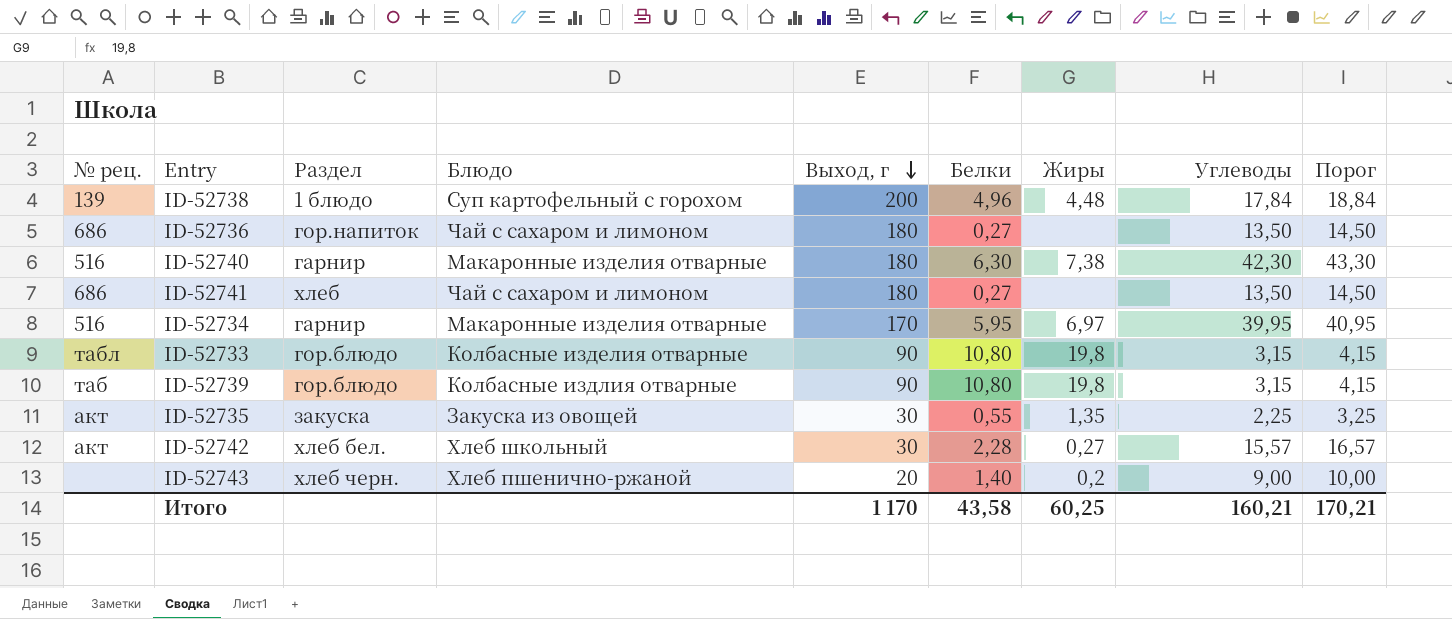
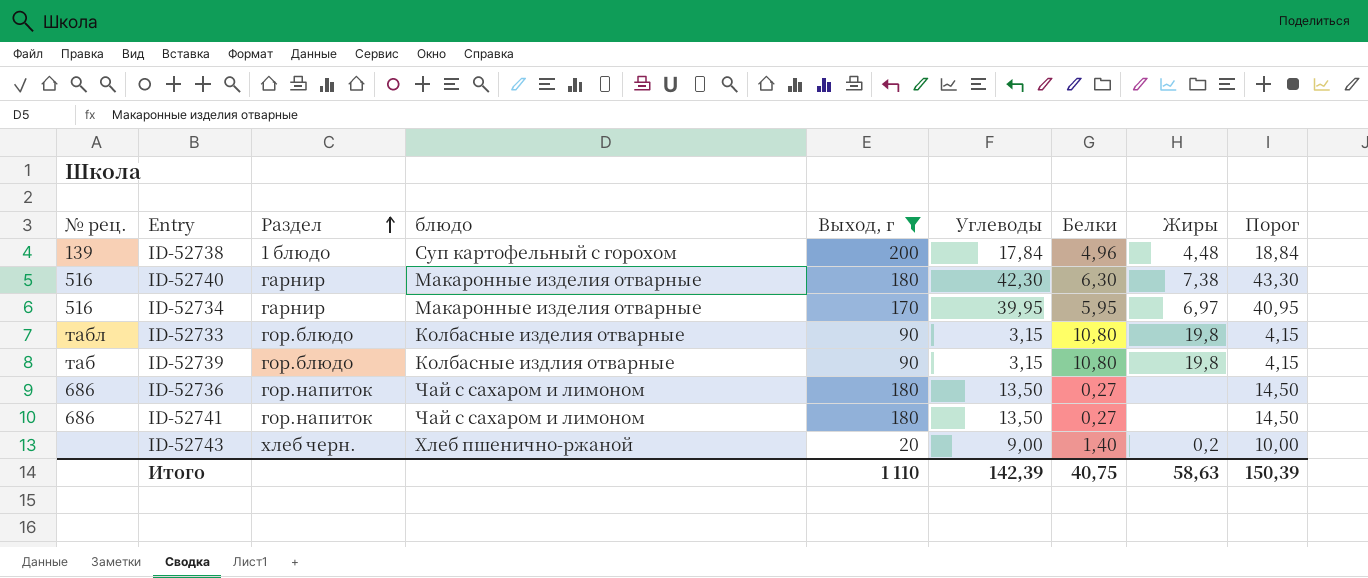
filter: none -> Выход, г != 30
row order: Выход, г descending -> Раздел ascending
column name: Блюдо -> блюдо
column Углеводы | position: 8 -> 6
ID-52741 | Раздел: хлеб -> гор.напиток
Итого | Выход, г: 1 170 -> 1 110
Итого | Углеводы: 160,21 -> 142,39
Итого | Белки: 43,58 -> 40,75
Итого | Жиры: 60,25 -> 58,63
Итого | Порог: 170,21 -> 150,39

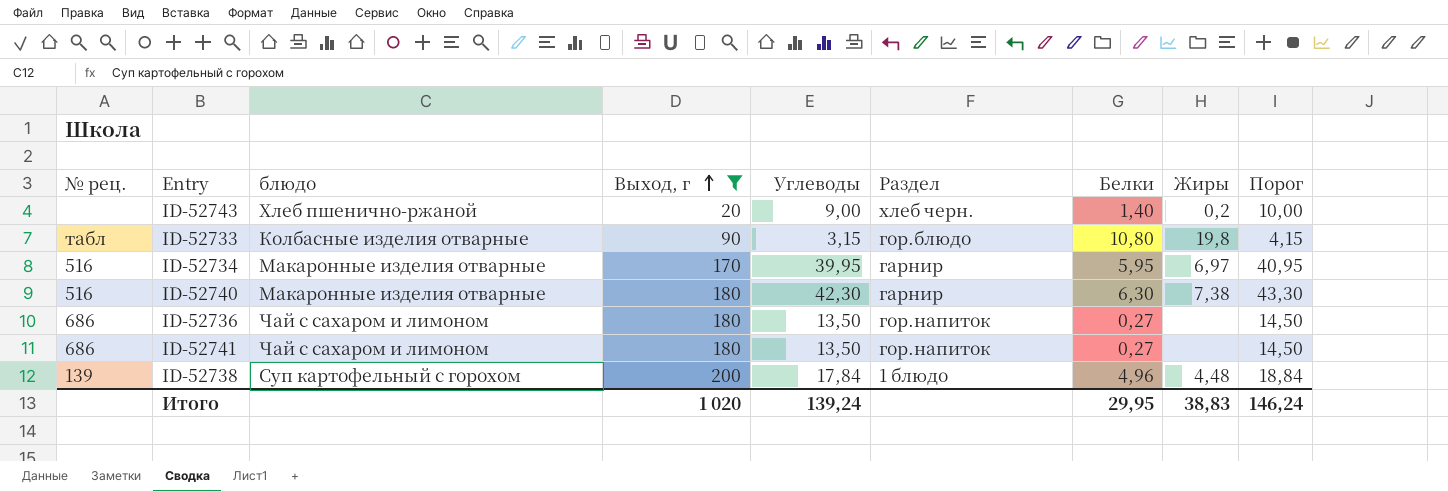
row order: Раздел ascending -> Выход, г ascending
column Раздел | position: 3 -> 6
row ID-52739: таб | гор.блюдо | Колбасные издлия отварные | 90 | 3,15 | 10,80 | 19,8 | 4,15 -> none
Итого | Выход, г: 1 110 -> 1 020
Итого | Углеводы: 142,39 -> 139,24
Итого | Белки: 40,75 -> 29,95
Итого | Жиры: 58,63 -> 38,83
Итого | Порог: 150,39 -> 146,24

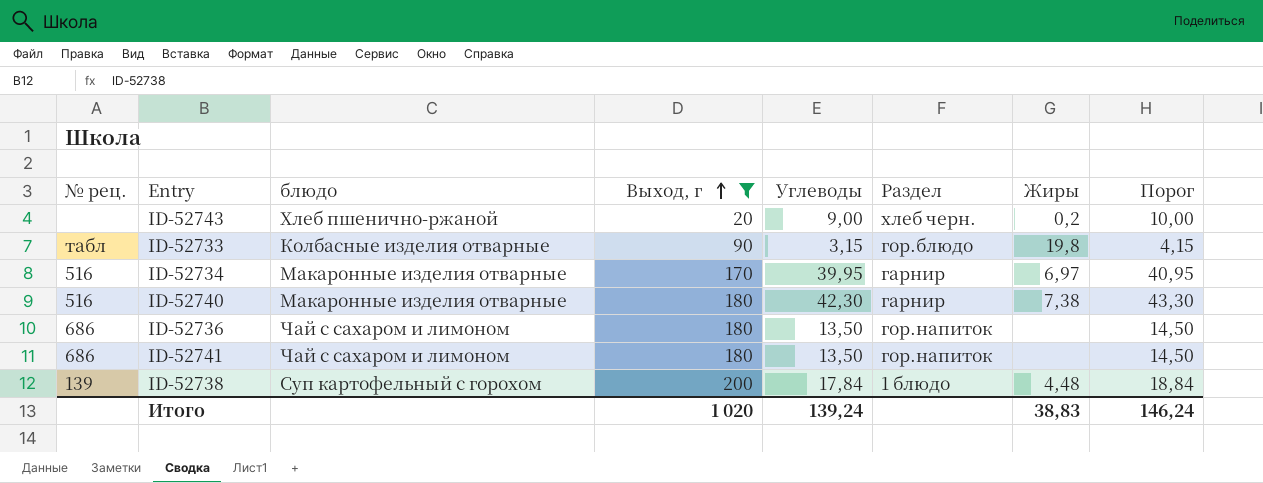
column Белки | position: 7 -> none

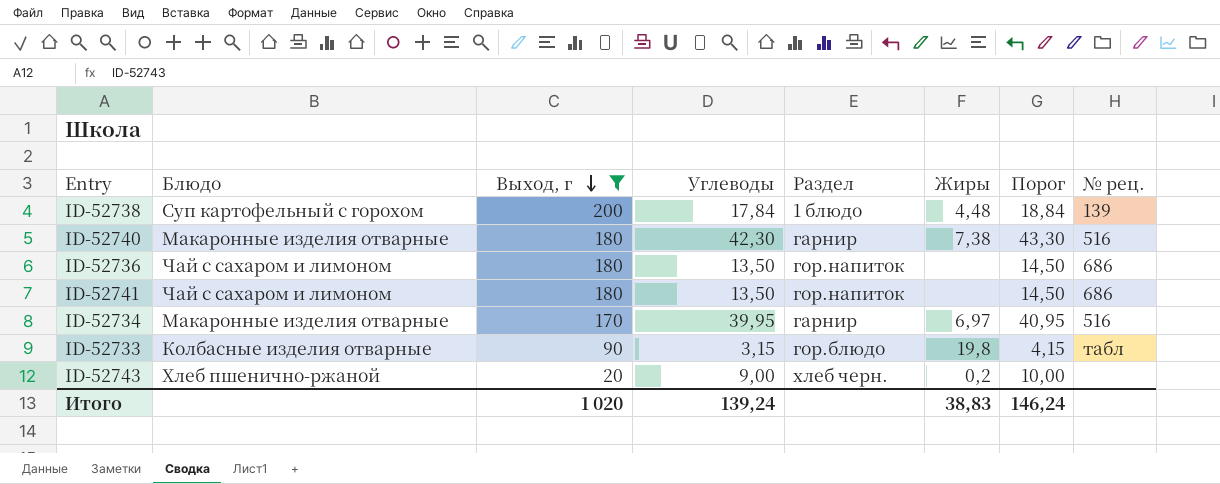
row order: Выход, г ascending -> Выход, г descending
column name: блюдо -> Блюдо
column № рец. | position: 1 -> 8

